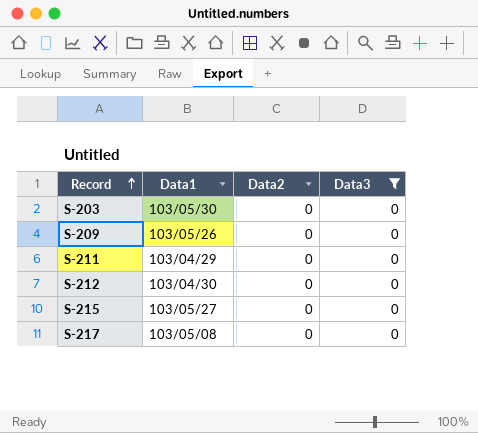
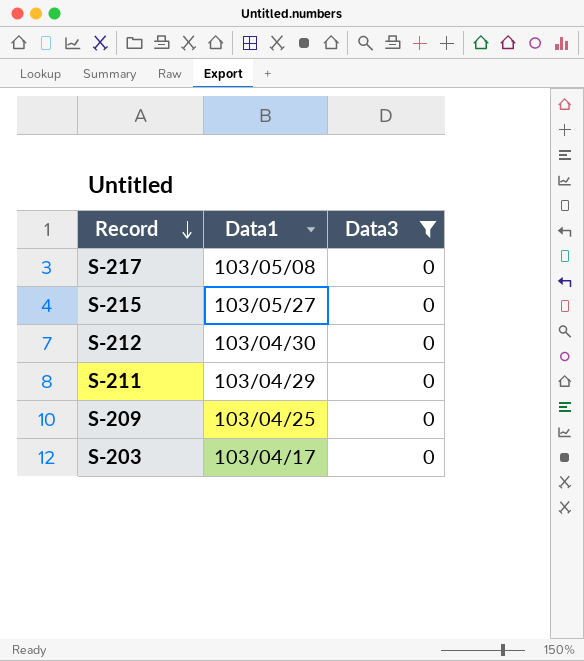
row order: Record ascending -> Record descending
column Data2 | position: 3 -> none
S-209 | Data1: 103/05/26 -> 103/04/25
S-203 | Data1: 103/05/30 -> 103/04/17

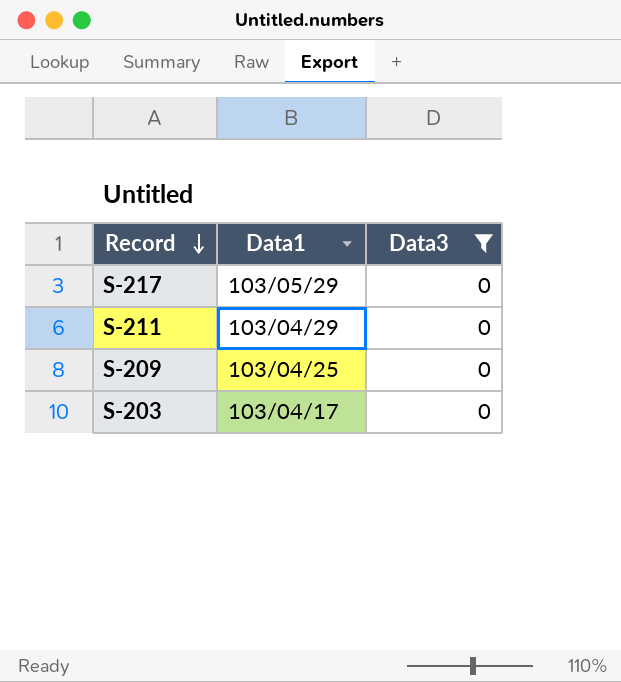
row S-215: 103/05/27 | 0 -> none
row S-212: 103/04/30 | 0 -> none
S-217 | Data1: 103/05/08 -> 103/05/29

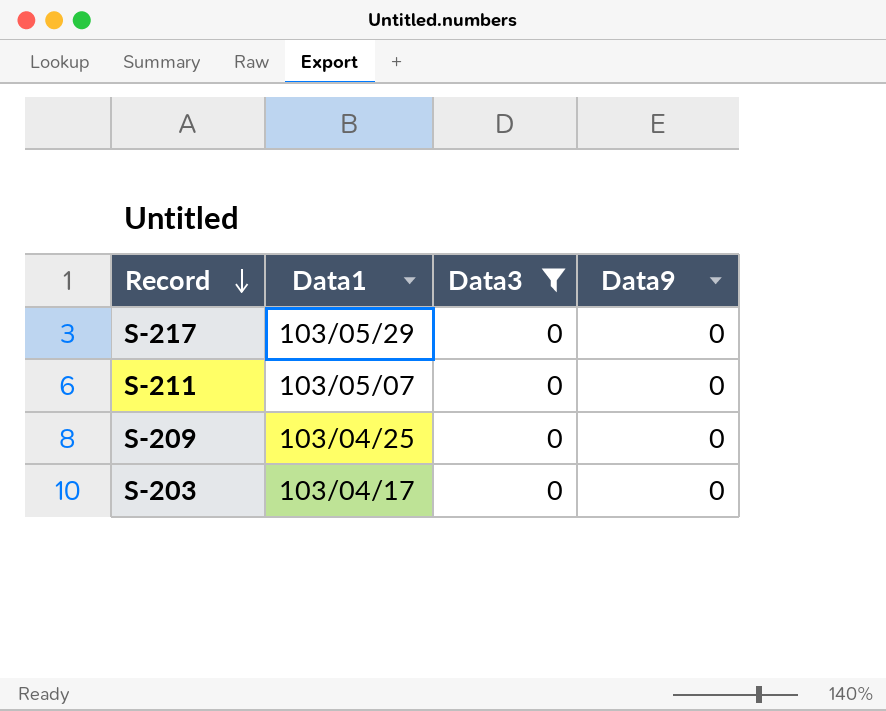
column Data9 | position: none -> 4
S-211 | Data1: 103/04/29 -> 103/05/07

